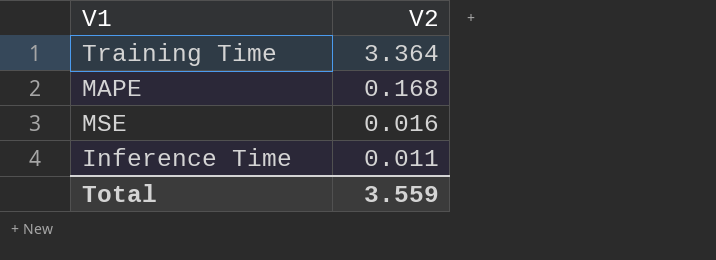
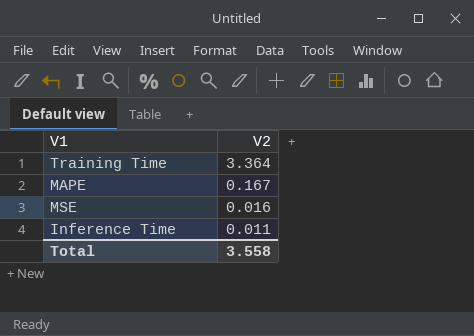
MAPE | V2: 0.168 -> 0.167
Total | V2: 3.559 -> 3.558

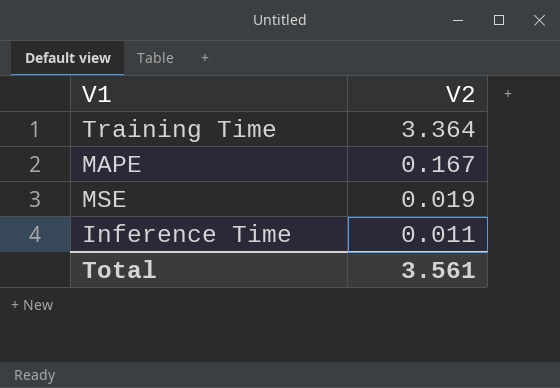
MSE | V2: 0.016 -> 0.019
Total | V2: 3.558 -> 3.561

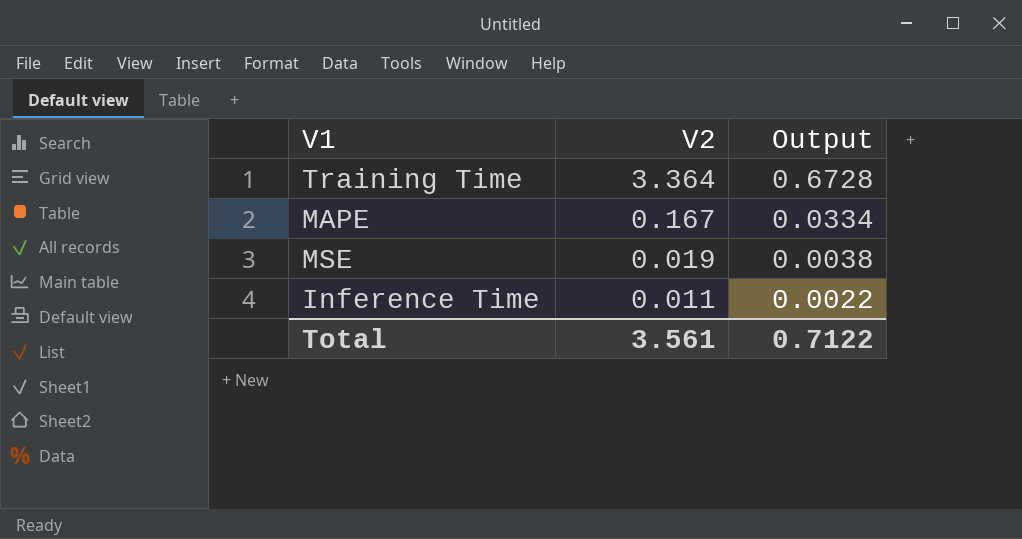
column Output | formula: none -> [V2] * 0.2

